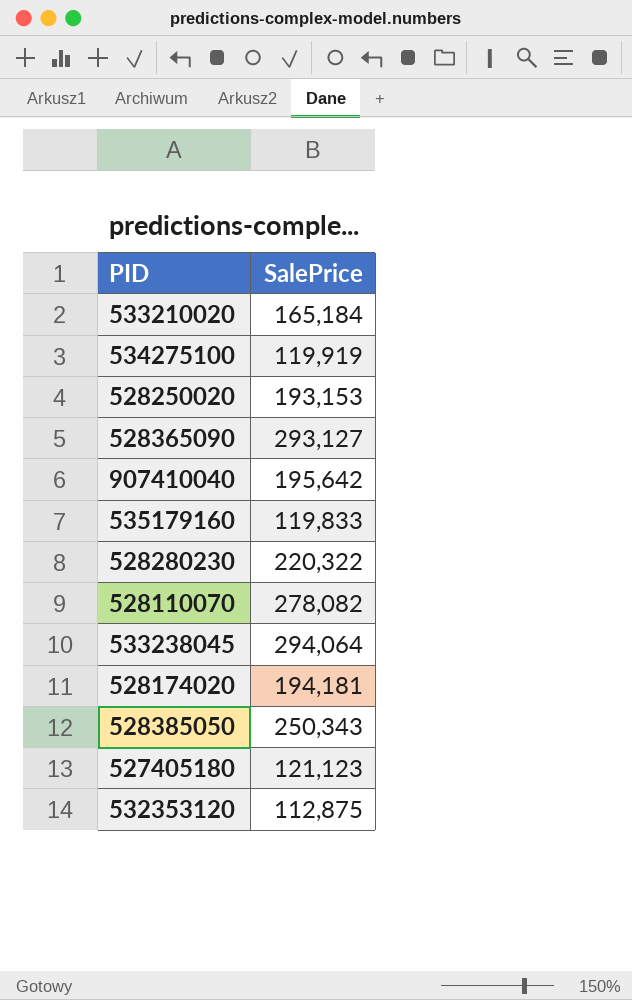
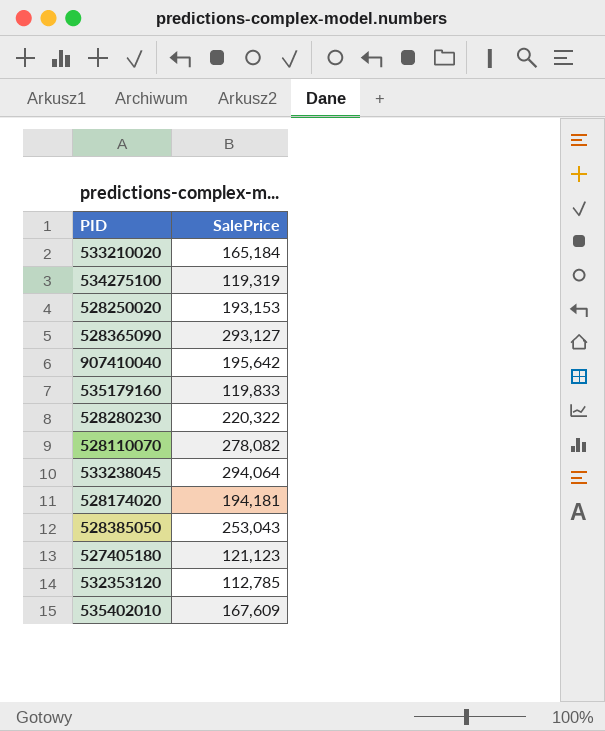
534275100 | SalePrice: 119,919 -> 119,319
528385050 | SalePrice: 250,343 -> 253,043
532353120 | SalePrice: 112,875 -> 112,785
row 535402010: none -> 167,609

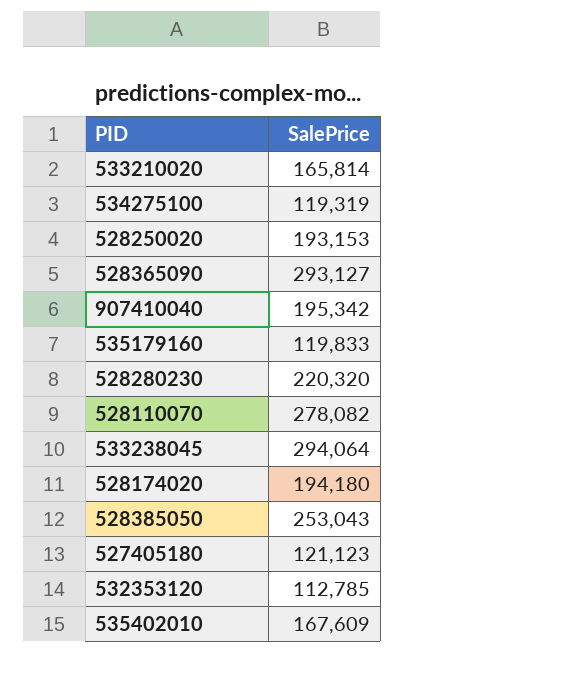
533210020 | SalePrice: 165,184 -> 165,814
907410040 | SalePrice: 195,642 -> 195,342
528280230 | SalePrice: 220,322 -> 220,320
528174020 | SalePrice: 194,181 -> 194,180

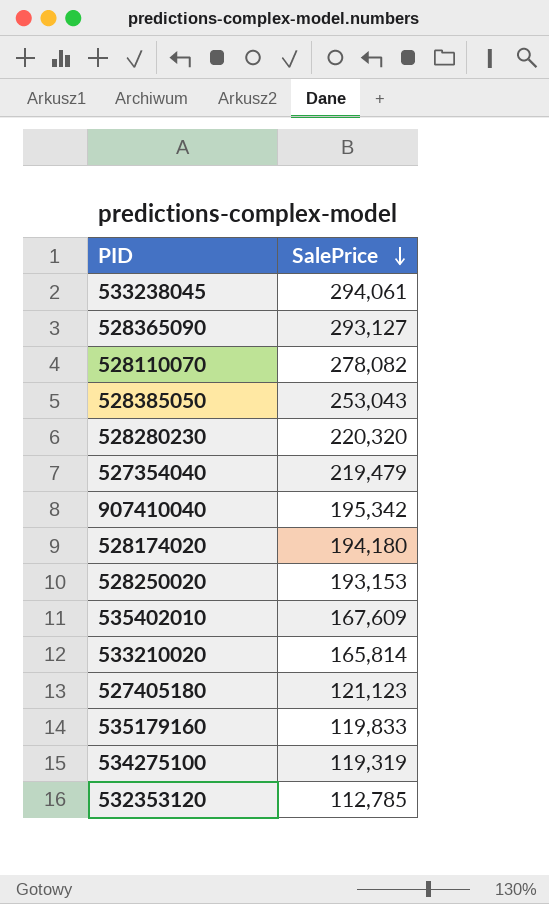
row order: none -> SalePrice descending
533238045 | SalePrice: 294,064 -> 294,061
row 527354040: none -> 219,479

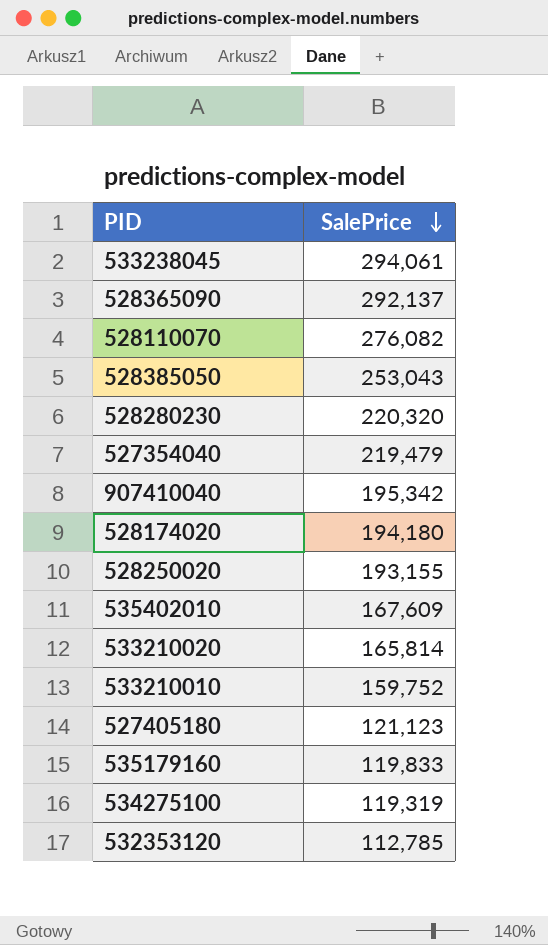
528365090 | SalePrice: 293,127 -> 292,137
528110070 | SalePrice: 278,082 -> 276,082
528250020 | SalePrice: 193,153 -> 193,155
row 533210010: none -> 159,752

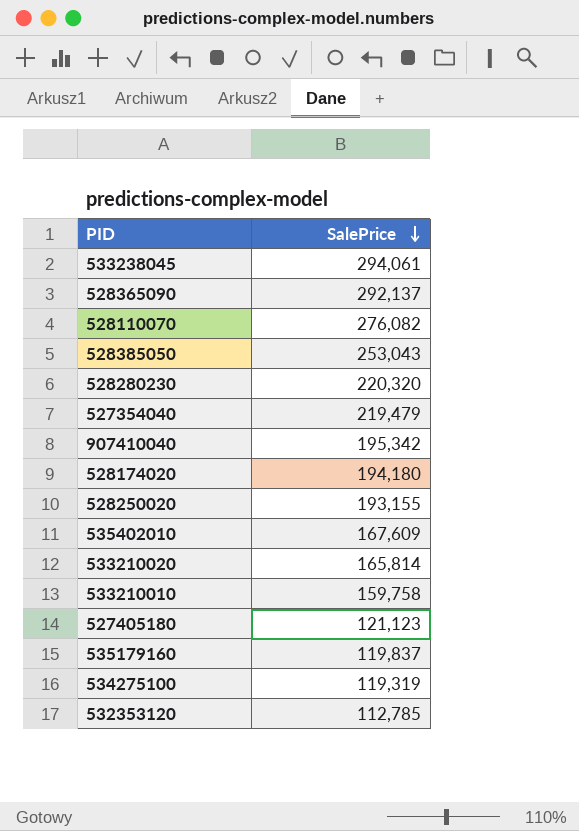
533210010 | SalePrice: 159,752 -> 159,758
535179160 | SalePrice: 119,833 -> 119,837

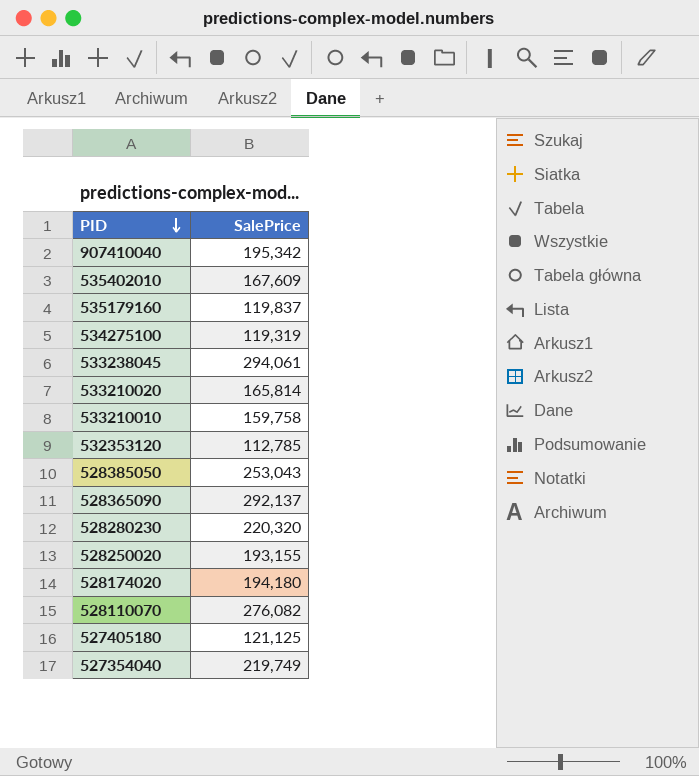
row order: SalePrice descending -> PID descending
527405180 | SalePrice: 121,123 -> 121,125
527354040 | SalePrice: 219,479 -> 219,749

